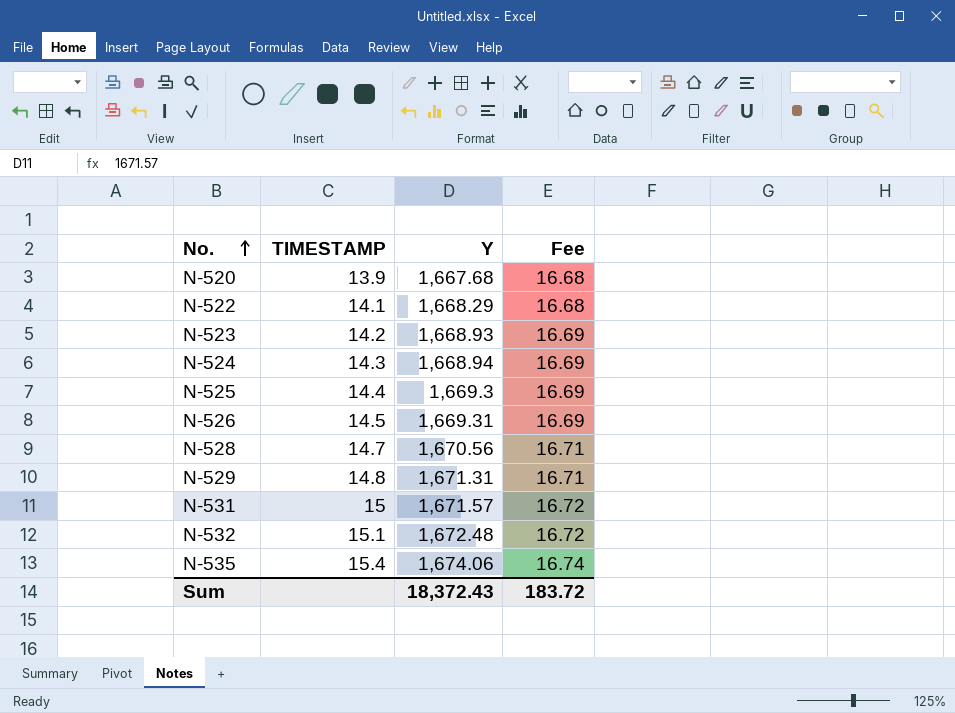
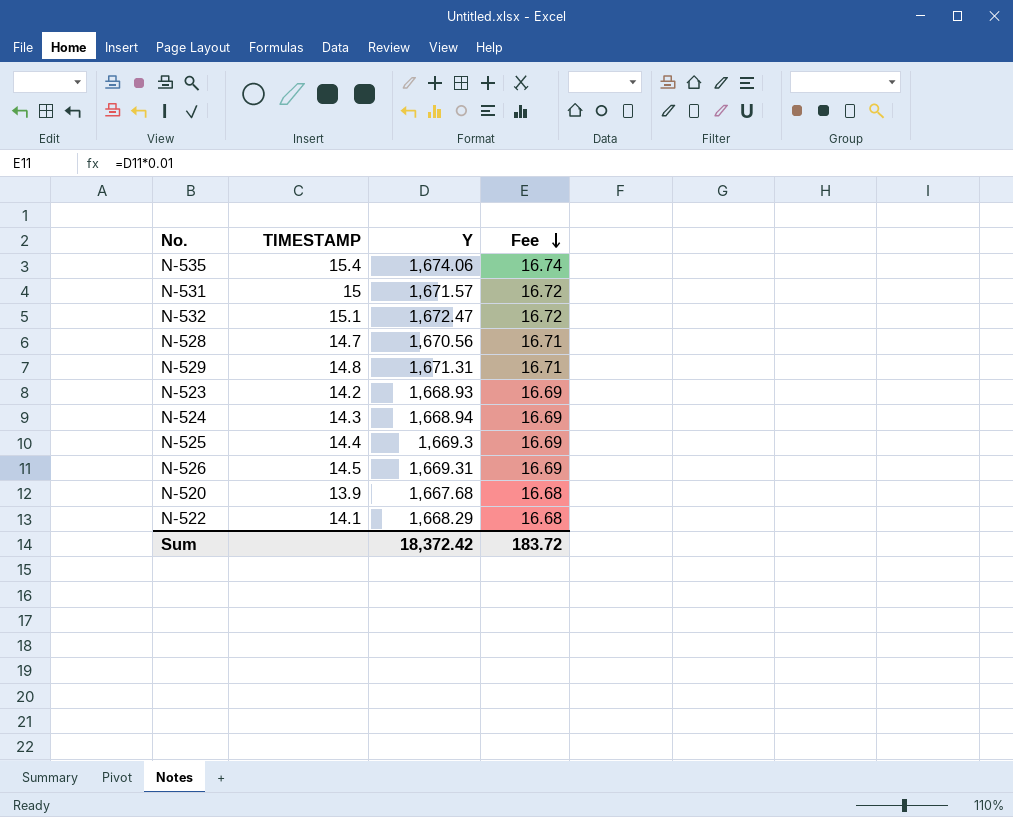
row order: No. ascending -> Fee descending
N-532 | Y: 1,672.48 -> 1,672.47
Sum | Y: 18,372.43 -> 18,372.42

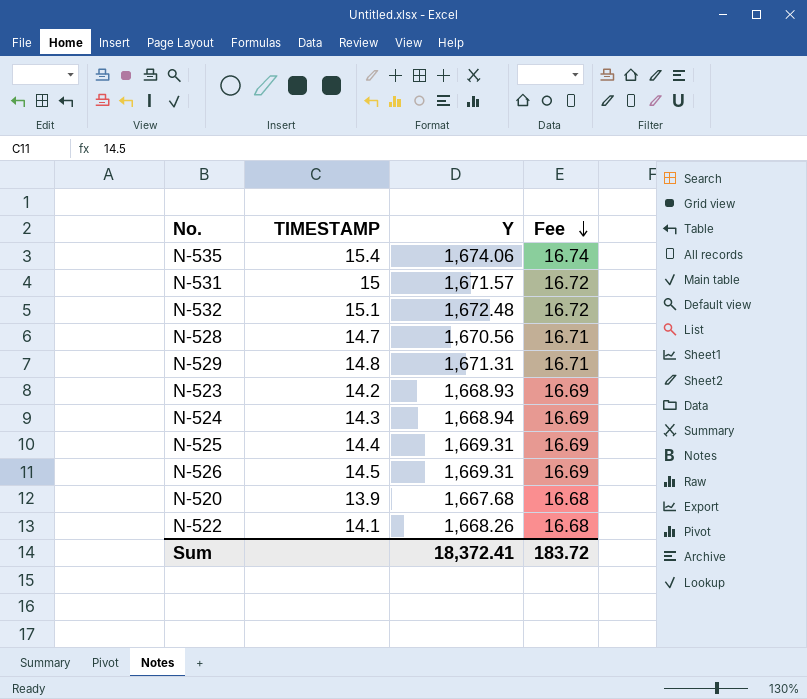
N-532 | Y: 1,672.47 -> 1,672.48
N-525 | Y: 1,669.3 -> 1,669.31
N-522 | Y: 1,668.29 -> 1,668.26
Sum | Y: 18,372.42 -> 18,372.41

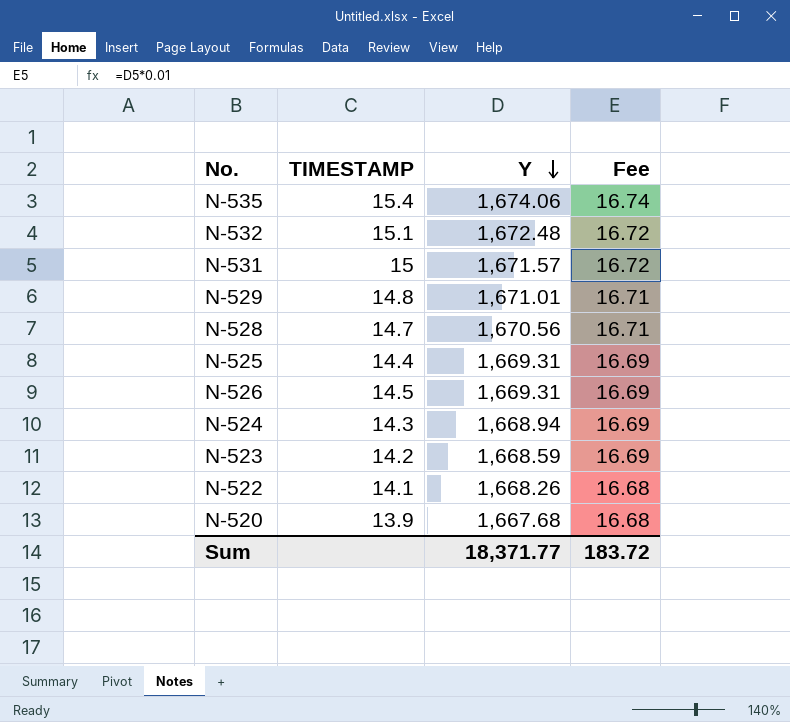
row order: Fee descending -> Y descending
N-529 | Y: 1,671.31 -> 1,671.01
N-523 | Y: 1,668.93 -> 1,668.59
Sum | Y: 18,372.41 -> 18,371.77

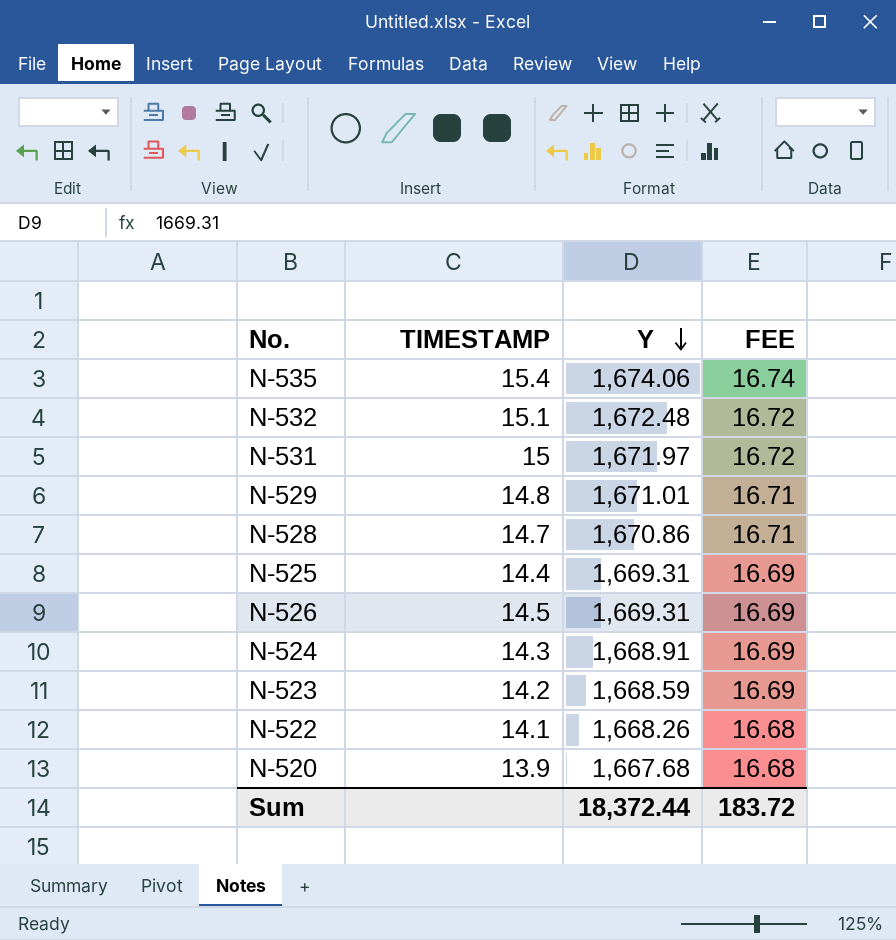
column name: Fee -> FEE
N-531 | Y: 1,671.57 -> 1,671.97
N-528 | Y: 1,670.56 -> 1,670.86
N-524 | Y: 1,668.94 -> 1,668.91
Sum | Y: 18,371.77 -> 18,372.44

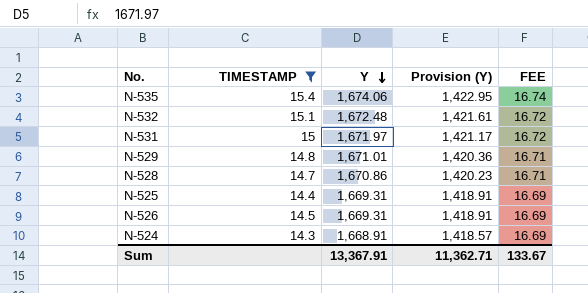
filter: none -> TIMESTAMP >= 14.3
column Provision (Y) | formula: none -> [Y] * 0.85
Sum | Y: 18,372.44 -> 13,367.91
Sum | FEE: 183.72 -> 133.67

